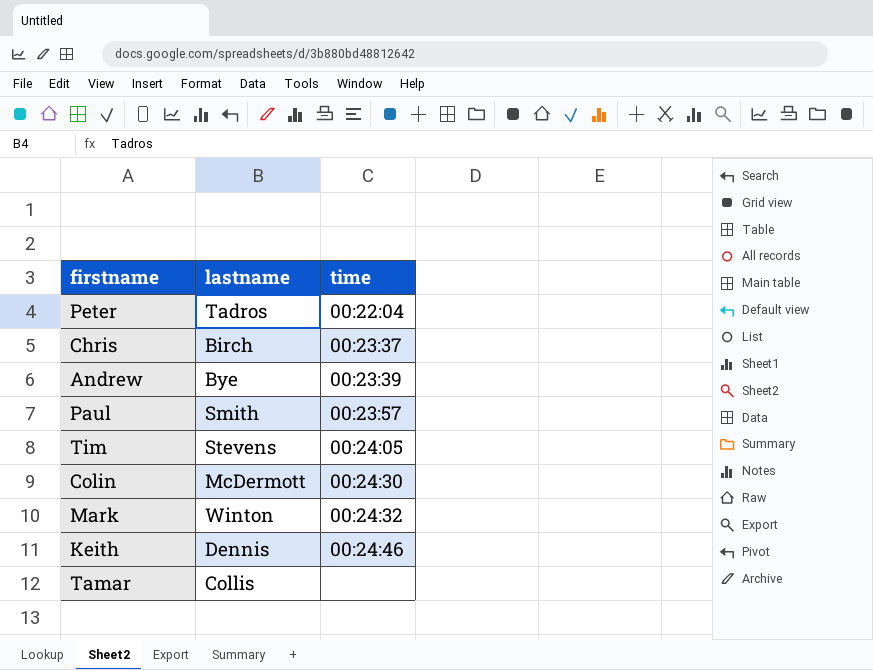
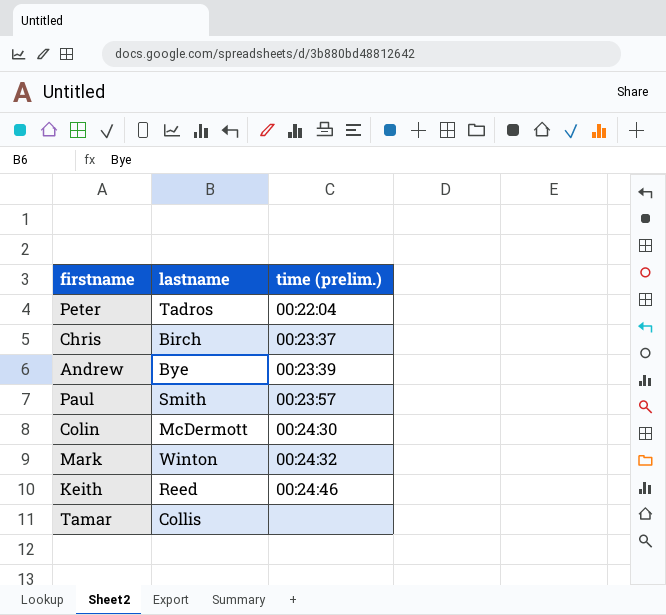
column name: time -> time (prelim.)
row Tim: Stevens | 00:24:05 -> none
Keith | lastname: Dennis -> Reed

